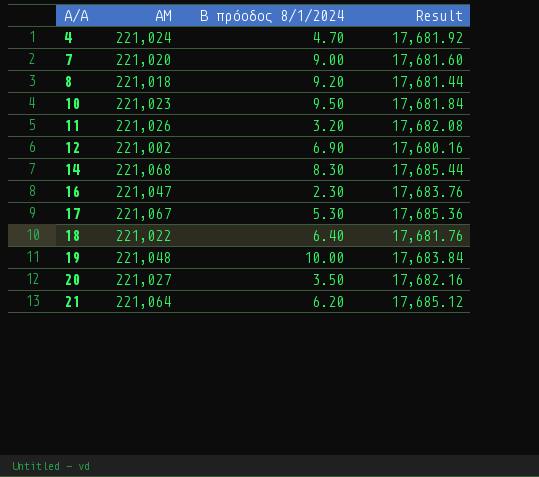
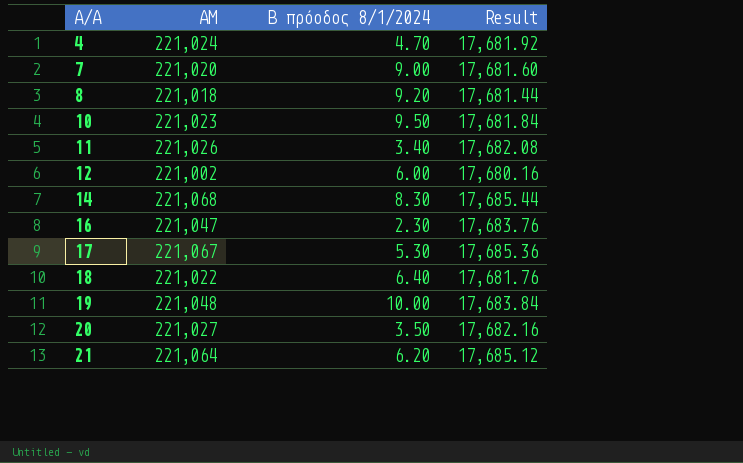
11 | Β πρόοδος 8/1/2024: 3.20 -> 3.40
12 | Β πρόοδος 8/1/2024: 6.90 -> 6.00

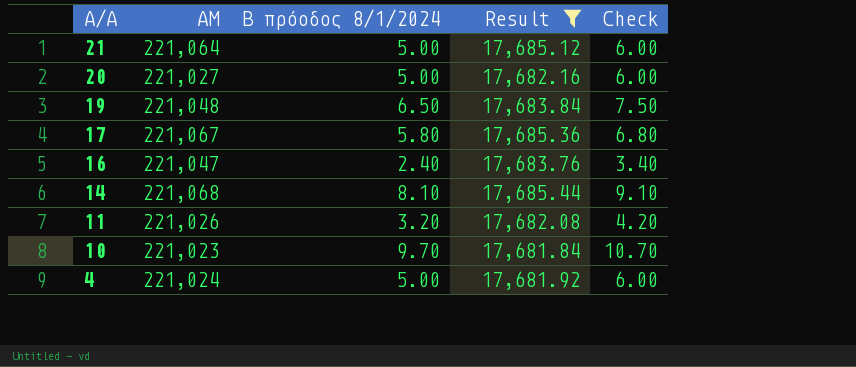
filter: none -> Result >= 17,681.84
row order: Α/Α ascending -> Α/Α descending
column Check | formula: none -> [Β πρόοδος 8/1/2024] + 1
21 | Β πρόοδος 8/1/2024: 6.20 -> 5.00
20 | Β πρόοδος 8/1/2024: 3.50 -> 5.00
19 | Β πρόοδος 8/1/2024: 10.00 -> 6.50
17 | Β πρόοδος 8/1/2024: 5.30 -> 5.80
16 | Β πρόοδος 8/1/2024: 2.30 -> 2.40
14 | Β πρόοδος 8/1/2024: 8.30 -> 8.10
11 | Β πρόοδος 8/1/2024: 3.40 -> 3.20
10 | Β πρόοδος 8/1/2024: 9.50 -> 9.70
4 | Β πρόοδος 8/1/2024: 4.70 -> 5.00

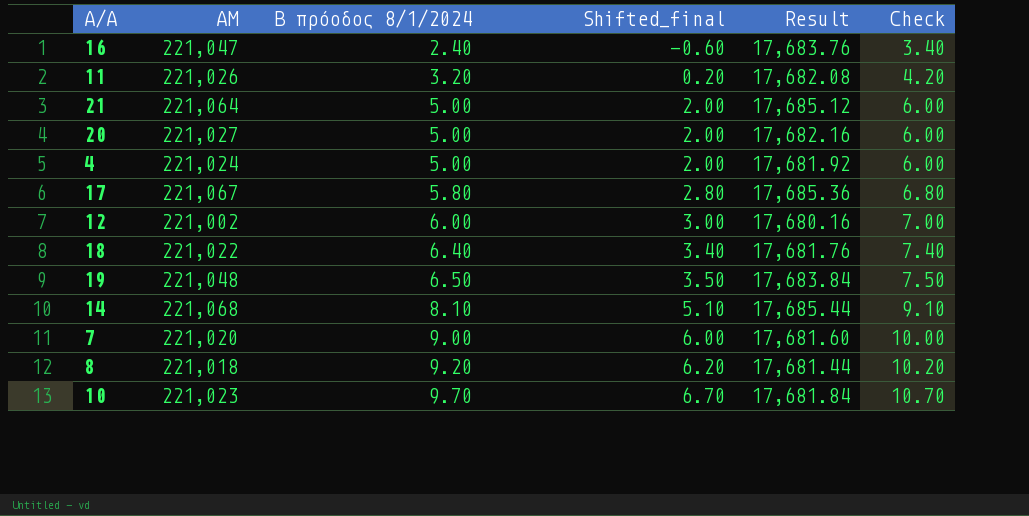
filter: Result >= 17,681.84 -> none
row order: Α/Α descending -> Β πρόοδος 8/1/2024 ascending
column Shifted_final | formula: none -> [Β πρόοδος 8/1/2024] - 3

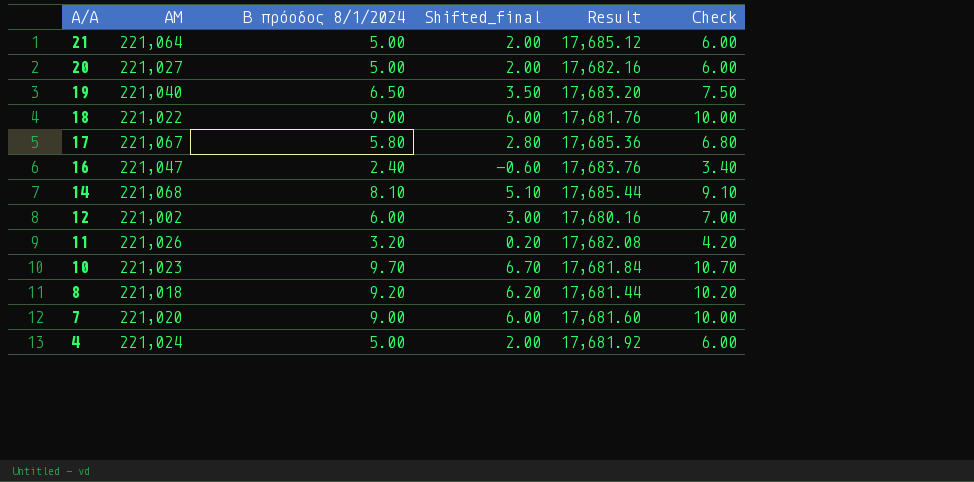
row order: Β πρόοδος 8/1/2024 ascending -> Α/Α descending
19 | ΑΜ: 221,048 -> 221,040
19 | Result: 17,683.84 -> 17,683.20
18 | Β πρόοδος 8/1/2024: 6.40 -> 9.00
18 | Shifted_final: 3.40 -> 6.00
18 | Check: 7.40 -> 10.00

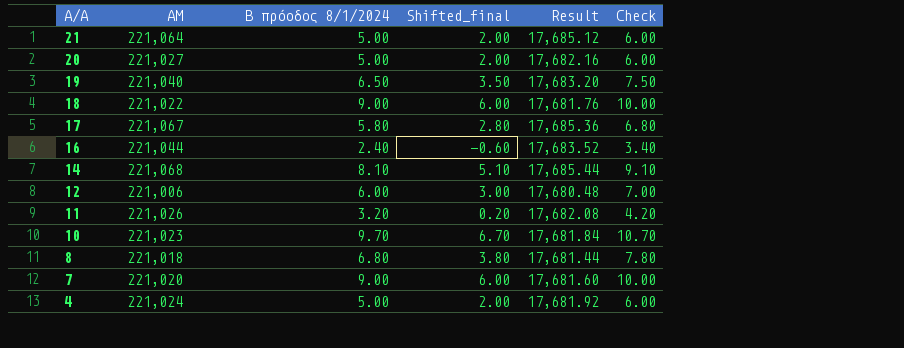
16 | ΑΜ: 221,047 -> 221,044
16 | Result: 17,683.76 -> 17,683.52
12 | ΑΜ: 221,002 -> 221,006
12 | Result: 17,680.16 -> 17,680.48
8 | Β πρόοδος 8/1/2024: 9.20 -> 6.80
8 | Shifted_final: 6.20 -> 3.80
8 | Check: 10.20 -> 7.80

